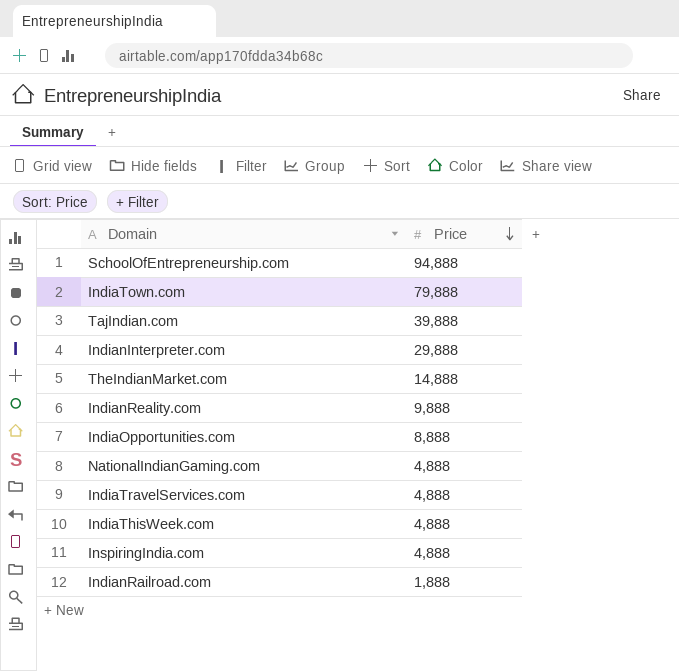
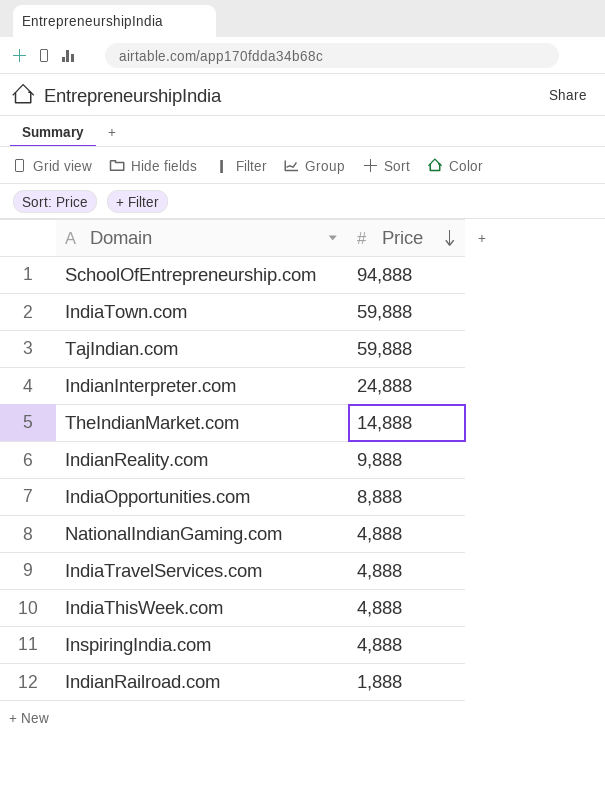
IndiaTown.com | Price: 79,888 -> 59,888
TajIndian.com | Price: 39,888 -> 59,888
IndianInterpreter.com | Price: 29,888 -> 24,888

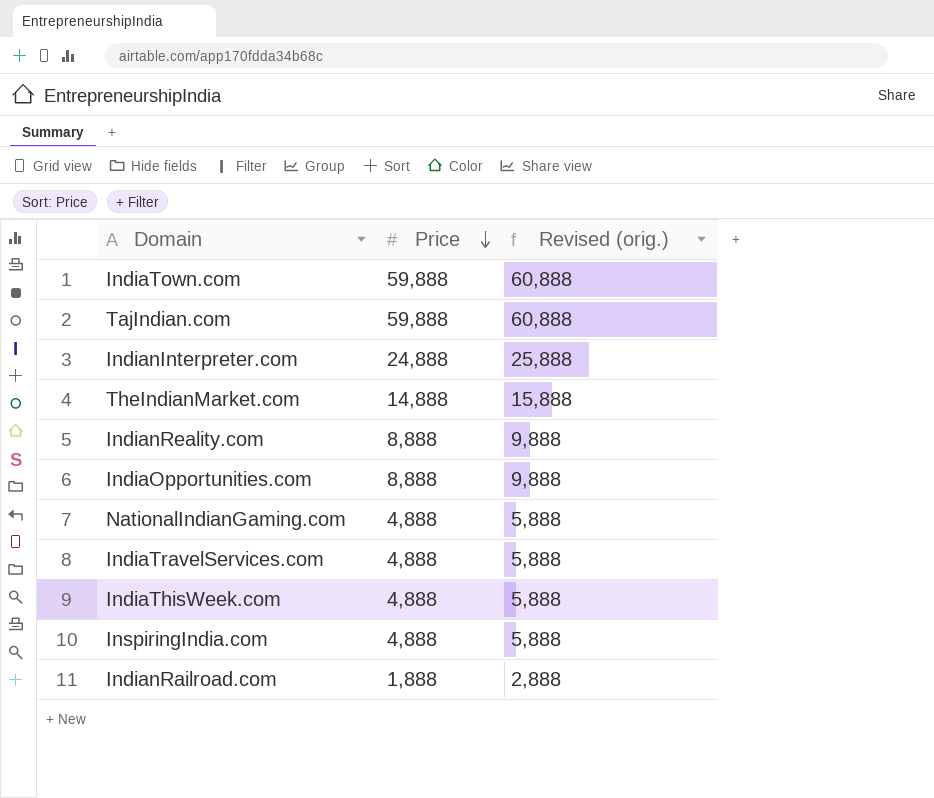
column Revised (orig.) | formula: none -> [Price] + 1000
row SchoolOfEntrepreneurship.com: 94,888 -> none
IndianReality.com | Price: 9,888 -> 8,888

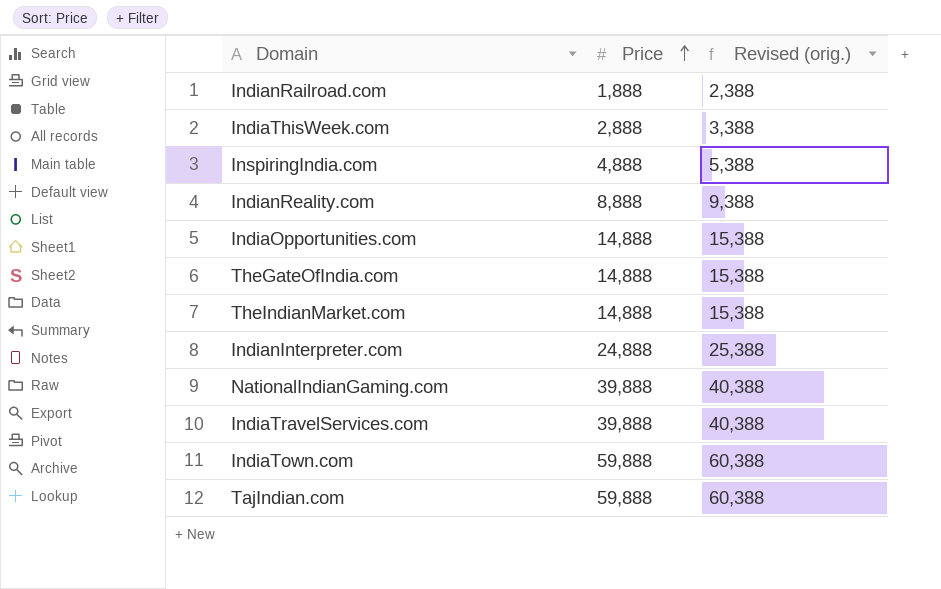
row order: Price descending -> Price ascending
column Revised (orig.) | formula: [Price] + 1000 -> [Price] + 500
IndiaThisWeek.com | Price: 4,888 -> 2,888
IndiaOpportunities.com | Price: 8,888 -> 14,888
row TheGateOfIndia.com: none -> 14,888 | 15,388
NationalIndianGaming.com | Price: 4,888 -> 39,888
IndiaTravelServices.com | Price: 4,888 -> 39,888

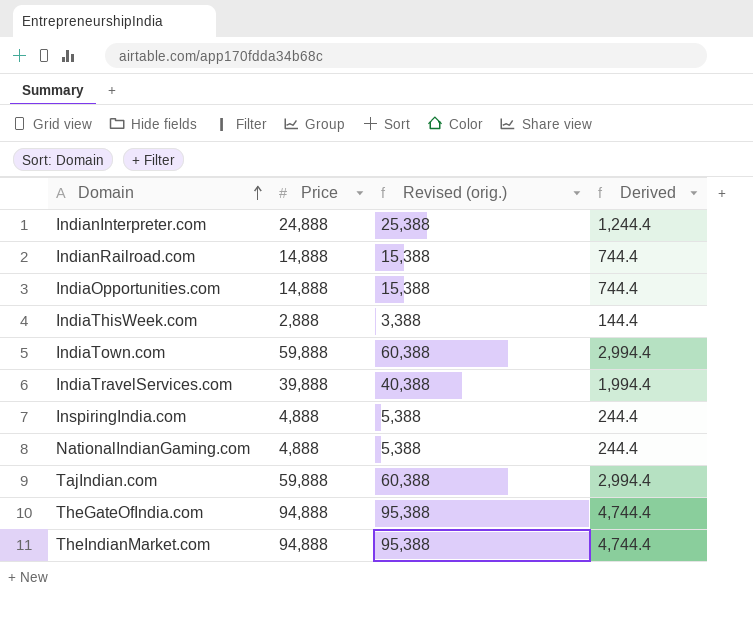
row order: Price ascending -> Domain ascending
column Derived | formula: none -> [Price] * 0.05
row IndianReality.com: 8,888 | 9,388 -> none
IndianRailroad.com | Price: 1,888 -> 14,888
IndianRailroad.com | Revised (orig.): 2,388 -> 15,388
NationalIndianGaming.com | Price: 39,888 -> 4,888
NationalIndianGaming.com | Revised (orig.): 40,388 -> 5,388
TheGateOfIndia.com | Price: 14,888 -> 94,888
TheGateOfIndia.com | Revised (orig.): 15,388 -> 95,388
TheIndianMarket.com | Price: 14,888 -> 94,888
TheIndianMarket.com | Revised (orig.): 15,388 -> 95,388

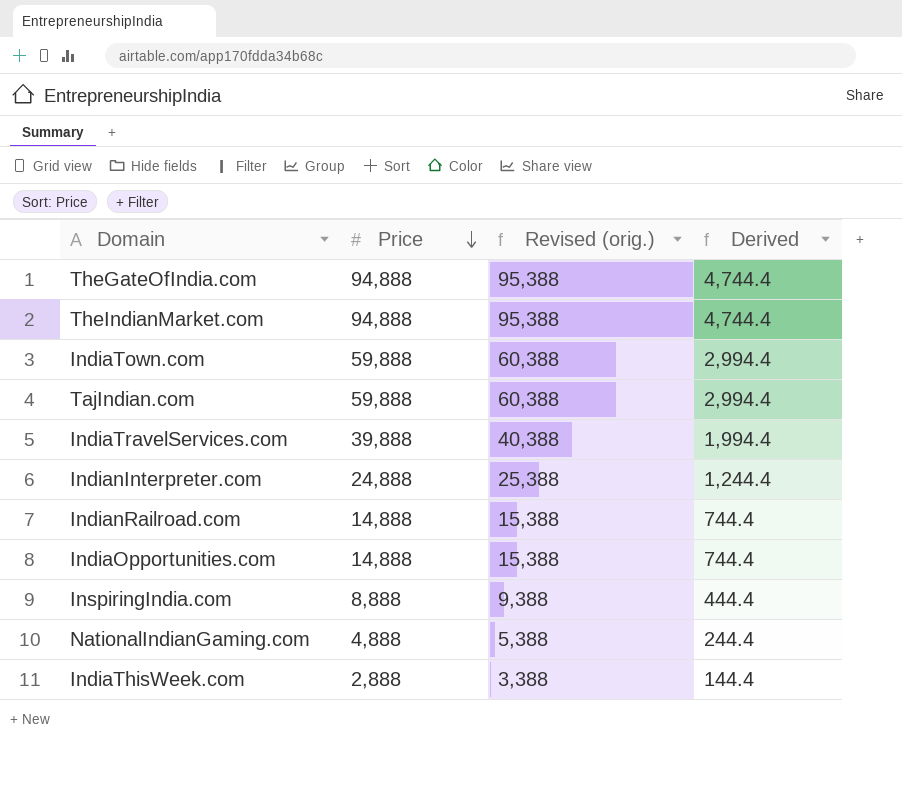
row order: Domain ascending -> Price descending
InspiringIndia.com | Price: 4,888 -> 8,888
InspiringIndia.com | Revised (orig.): 5,388 -> 9,388
InspiringIndia.com | Derived: 244.4 -> 444.4

